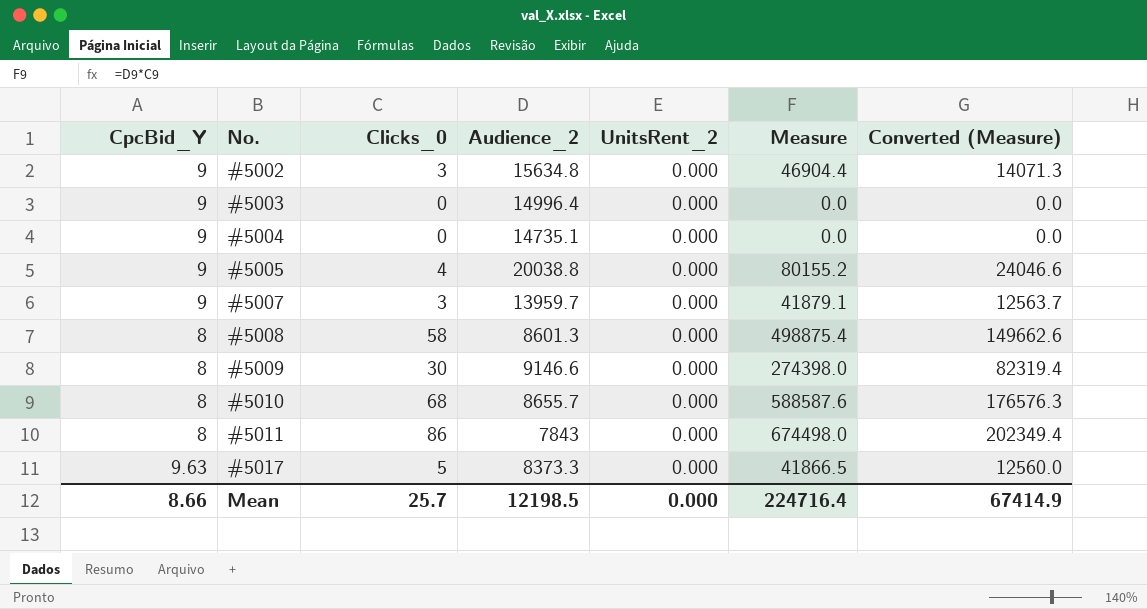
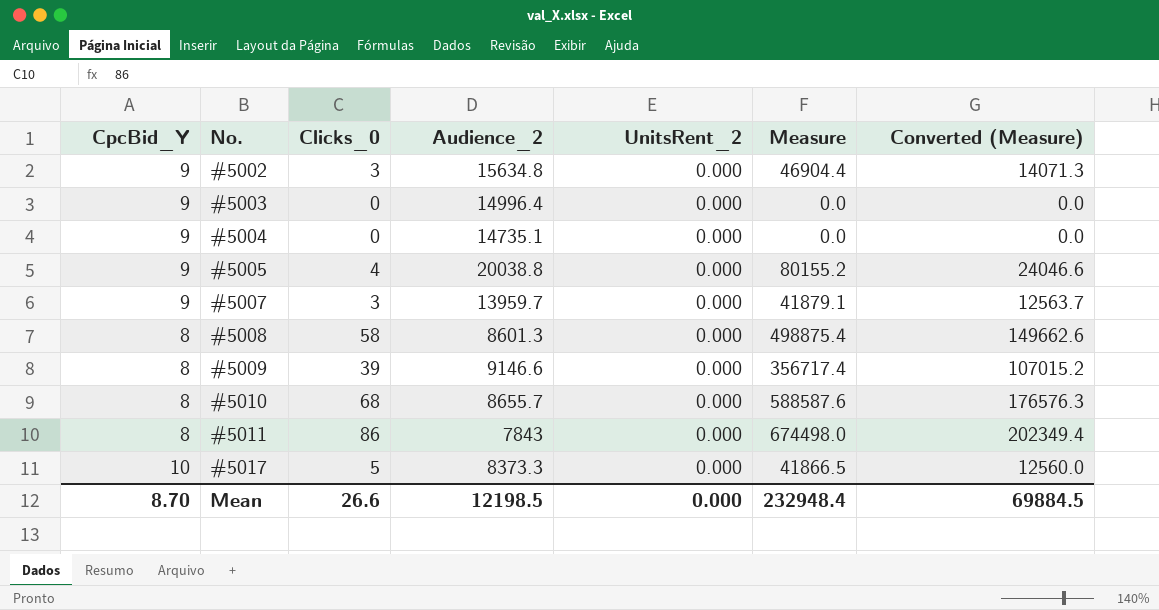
#5009 | Clicks_0: 30 -> 39
#5009 | Measure: 274398.0 -> 356717.4
#5009 | Converted (Measure): 82319.4 -> 107015.2
#5017 | CpcBid_Y: 9.63 -> 10
Mean | CpcBid_Y: 8.66 -> 8.70
Mean | Clicks_0: 25.7 -> 26.6
Mean | Measure: 224716.4 -> 232948.4
Mean | Converted (Measure): 67414.9 -> 69884.5

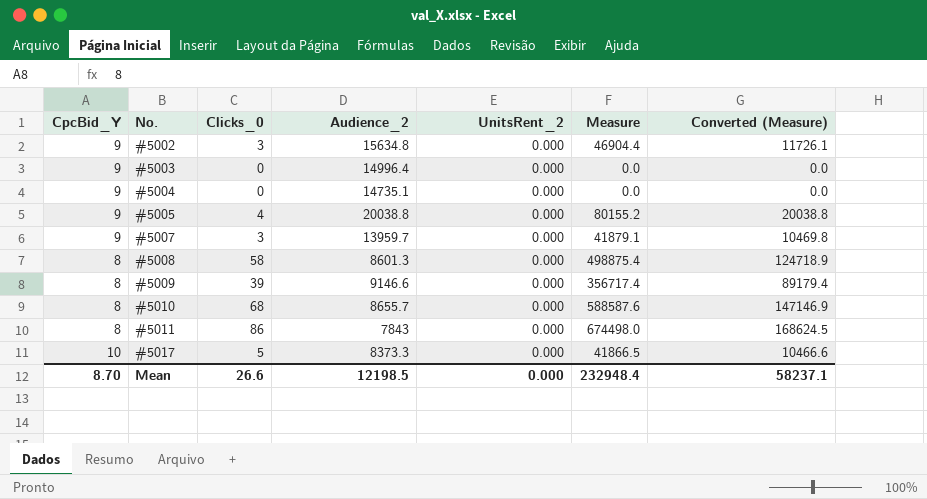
column Converted (Measure) | formula: [Measure] * 0.3 -> [Measure] * 0.25
Mean | Converted (Measure): 69884.5 -> 58237.1

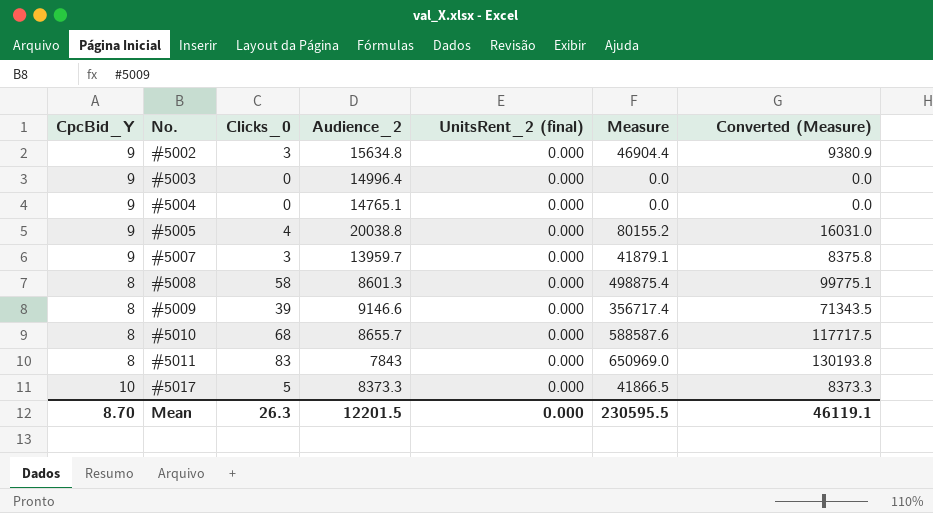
column name: UnitsRent_2 -> UnitsRent_2 (final)
column Converted (Measure) | formula: [Measure] * 0.25 -> [Measure] * 0.2
#5004 | Audience_2: 14735.1 -> 14765.1
#5011 | Clicks_0: 86 -> 83
#5011 | Measure: 674498.0 -> 650969.0
Mean | Clicks_0: 26.6 -> 26.3
Mean | Audience_2: 12198.5 -> 12201.5
Mean | Measure: 232948.4 -> 230595.5
Mean | Converted (Measure): 58237.1 -> 46119.1

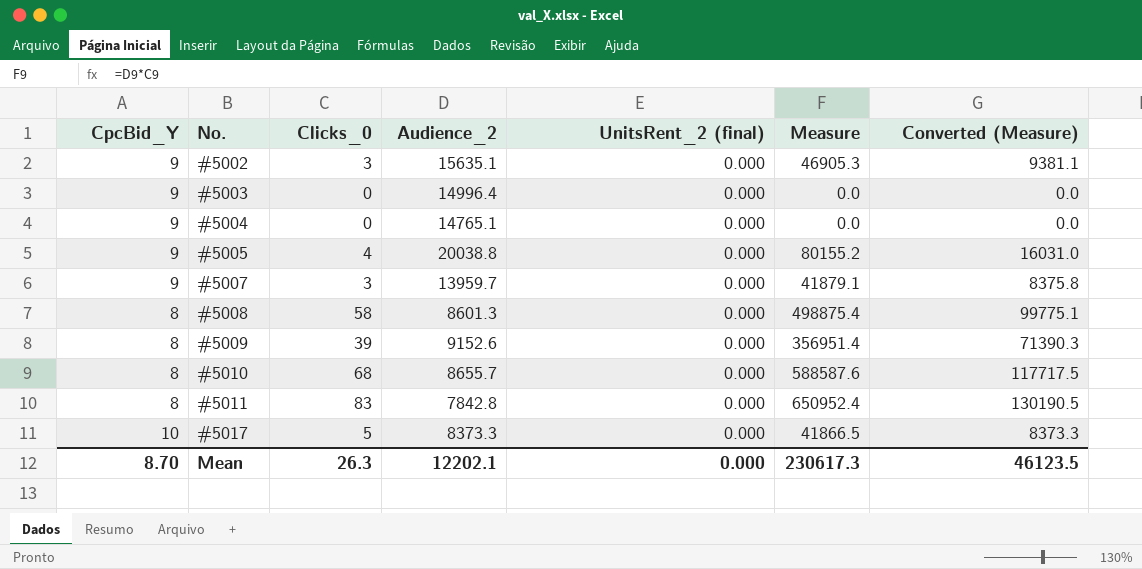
#5002 | Audience_2: 15634.8 -> 15635.1
#5002 | Measure: 46904.4 -> 46905.3
#5002 | Converted (Measure): 9380.9 -> 9381.1
#5009 | Audience_2: 9146.6 -> 9152.6
#5009 | Measure: 356717.4 -> 356951.4
#5009 | Converted (Measure): 71343.5 -> 71390.3
#5011 | Audience_2: 7843 -> 7842.8
#5011 | Measure: 650969.0 -> 650952.4
#5011 | Converted (Measure): 130193.8 -> 130190.5
Mean | Audience_2: 12201.5 -> 12202.1
Mean | Measure: 230595.5 -> 230617.3
Mean | Converted (Measure): 46119.1 -> 46123.5

